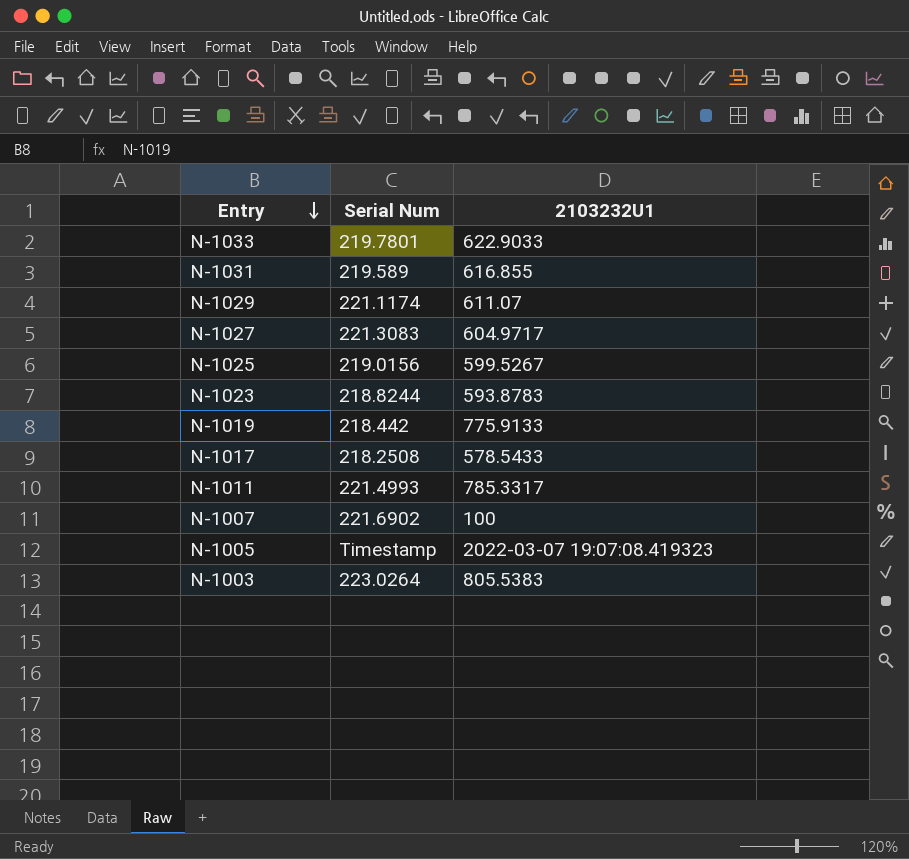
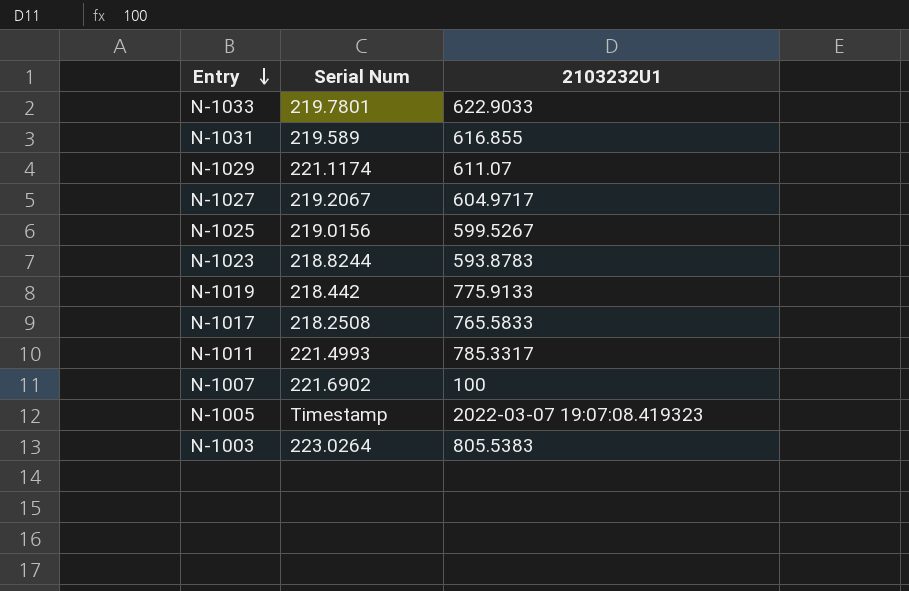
N-1027 | Serial Num: 221.3083 -> 219.2067
N-1017 | 2103232U1: 578.5433 -> 765.5833

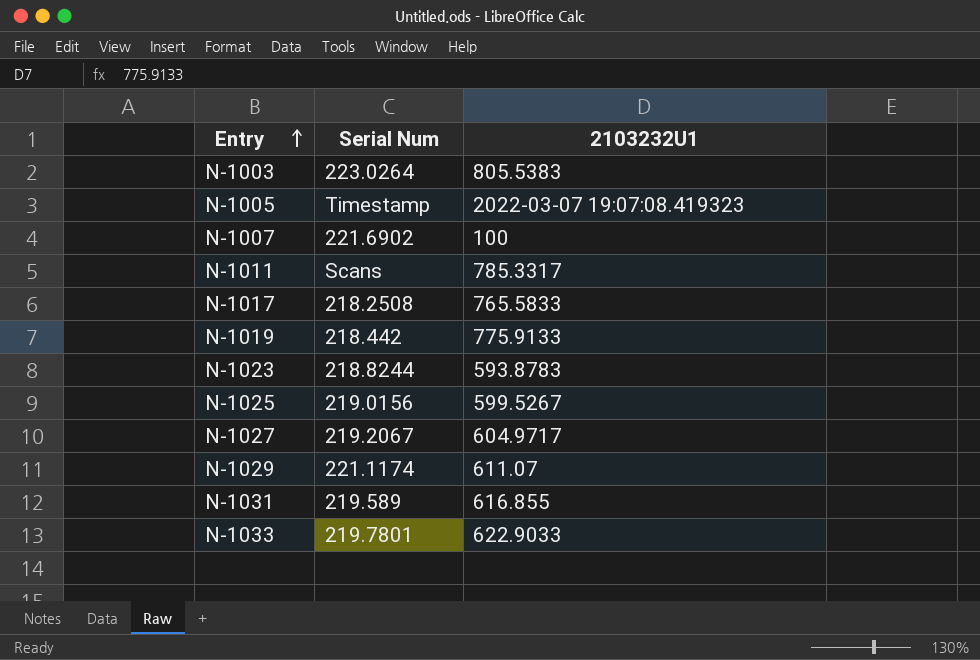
row order: Entry descending -> Entry ascending
N-1011 | Serial Num: 221.4993 -> Scans

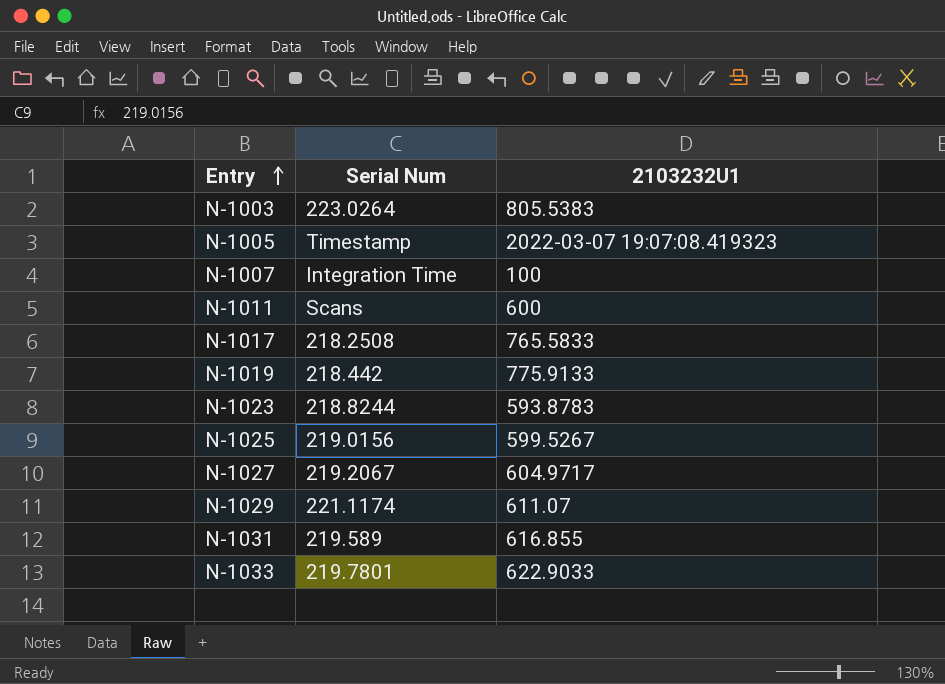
N-1007 | Serial Num: 221.6902 -> Integration Time
N-1011 | 2103232U1: 785.3317 -> 600

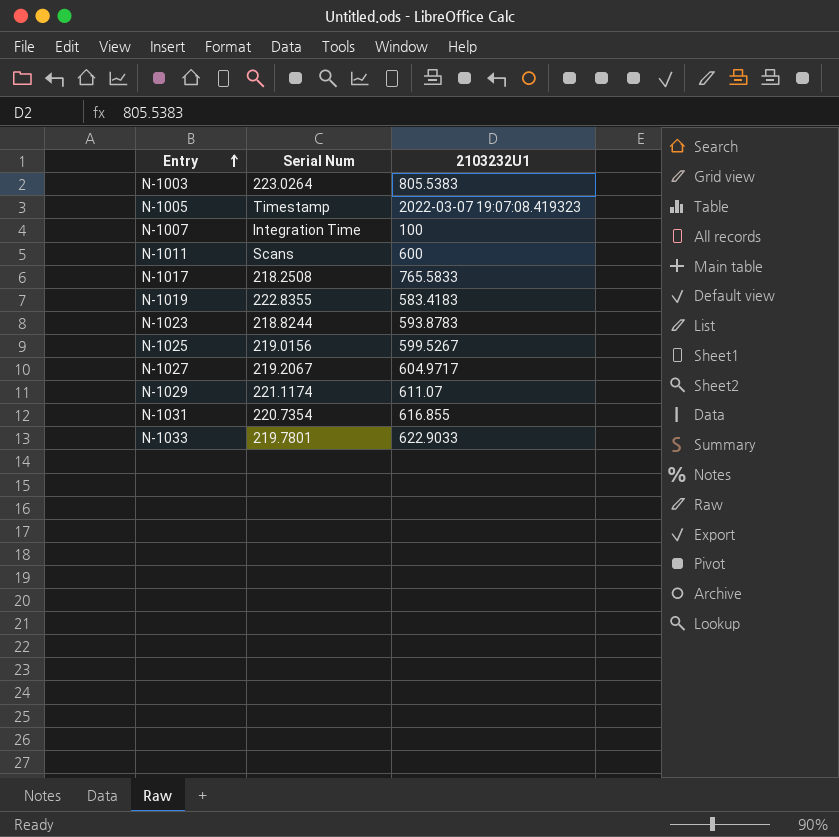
N-1019 | Serial Num: 218.442 -> 222.8355
N-1019 | 2103232U1: 775.9133 -> 583.4183
N-1031 | Serial Num: 219.589 -> 220.7354

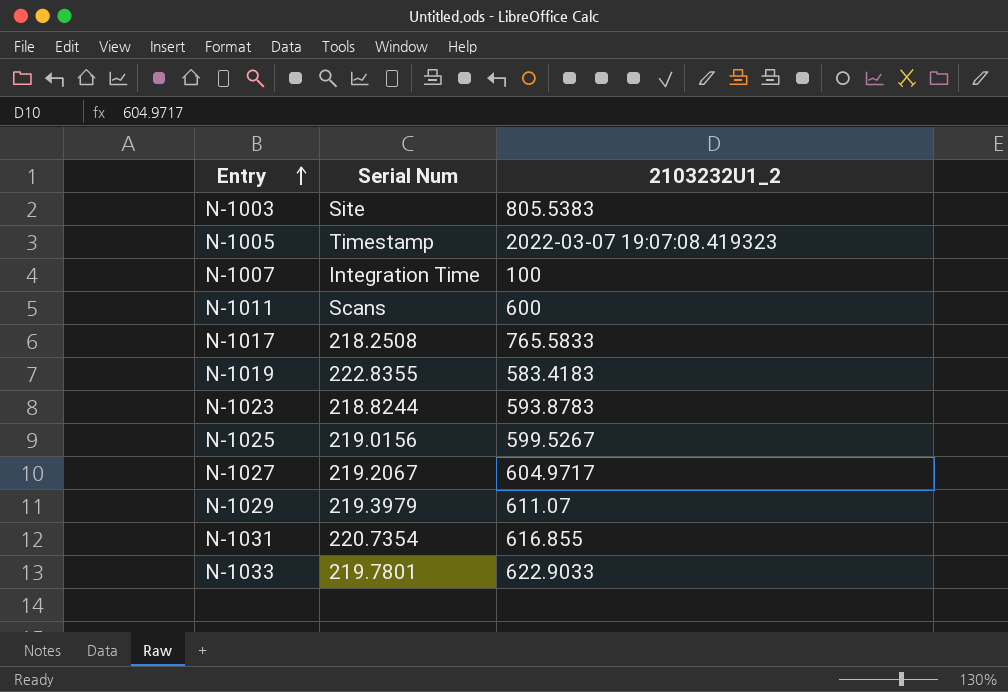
column name: 2103232U1 -> 2103232U1_2
N-1003 | Serial Num: 223.0264 -> Site
N-1029 | Serial Num: 221.1174 -> 219.3979

